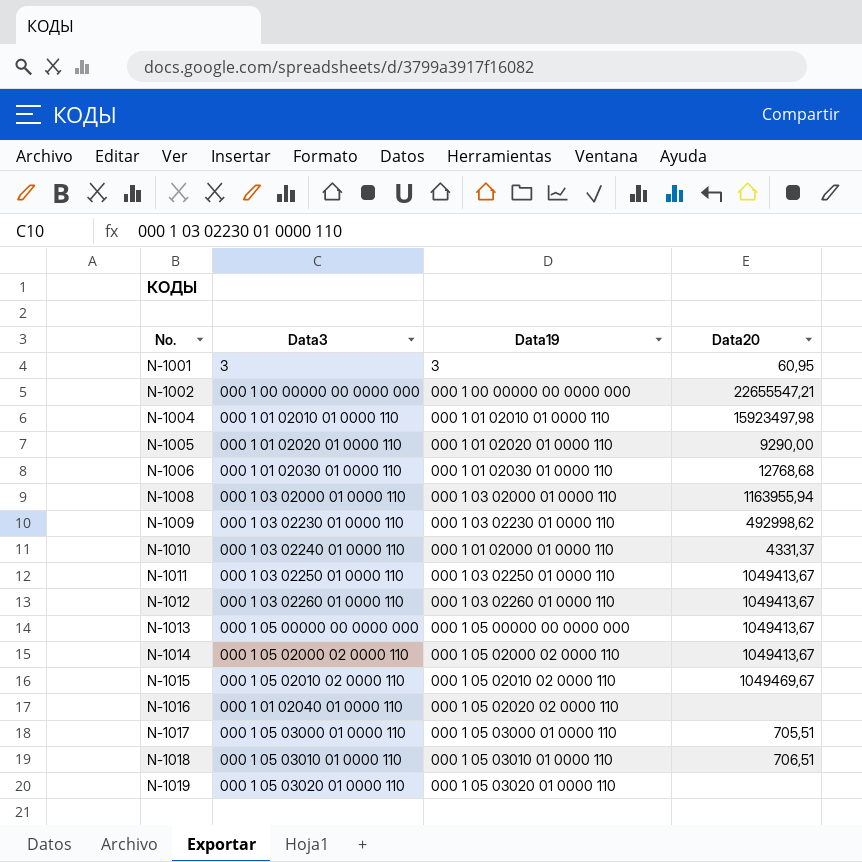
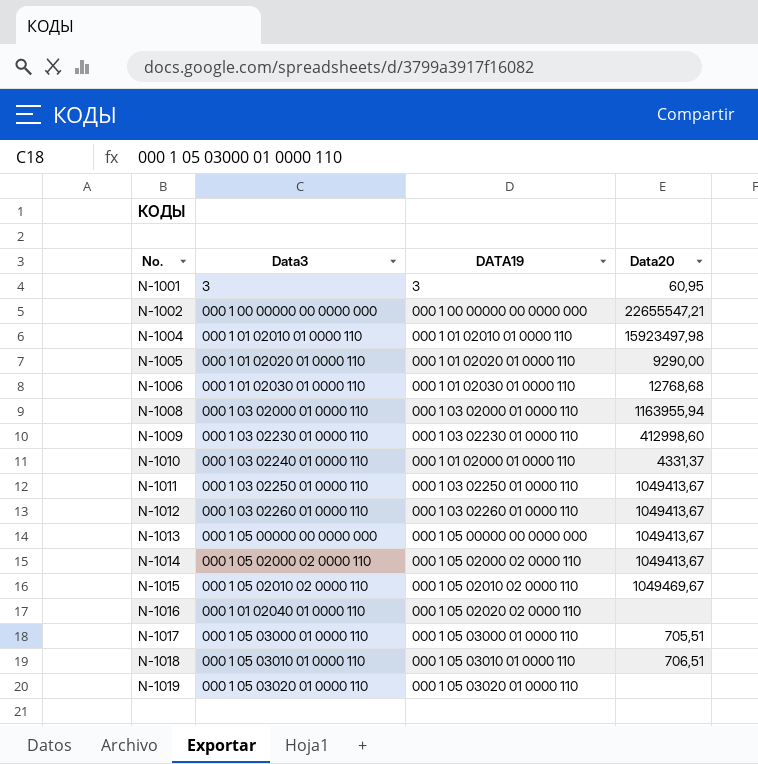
column name: Data19 -> DATA19
N-1009 | Data20: 492998,62 -> 412998,60

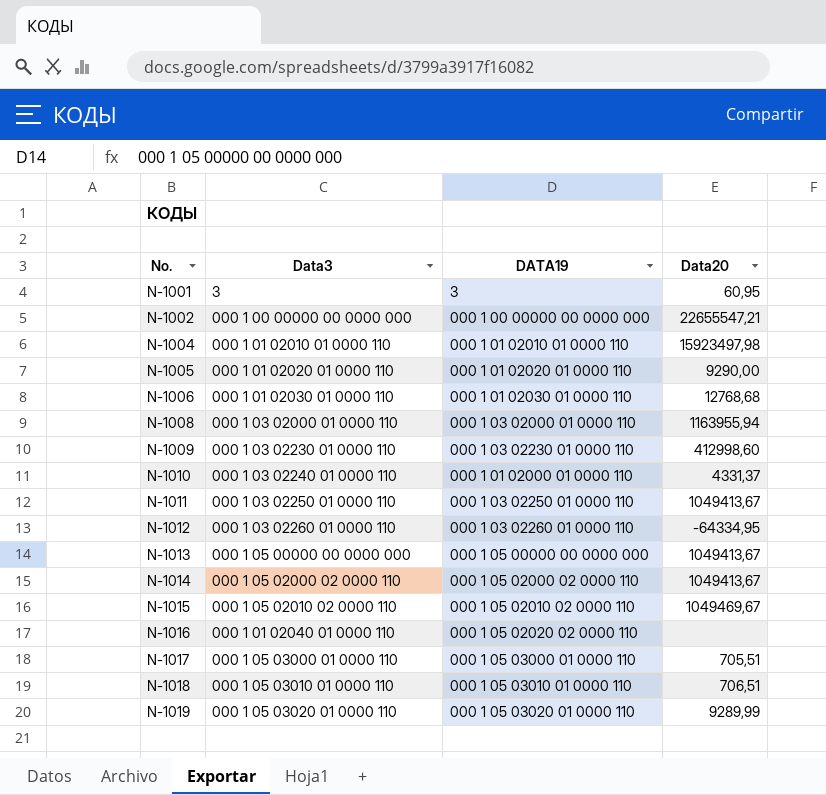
N-1012 | Data20: 1049413,67 -> -64334,95
N-1019 | Data20: none -> 9289,99

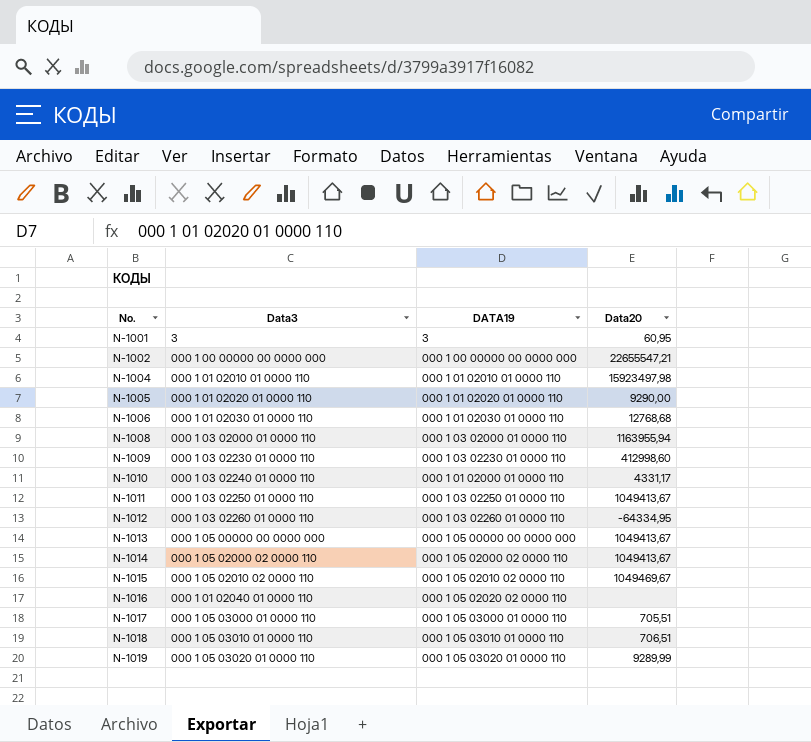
N-1010 | Data20: 4331,37 -> 4331,17

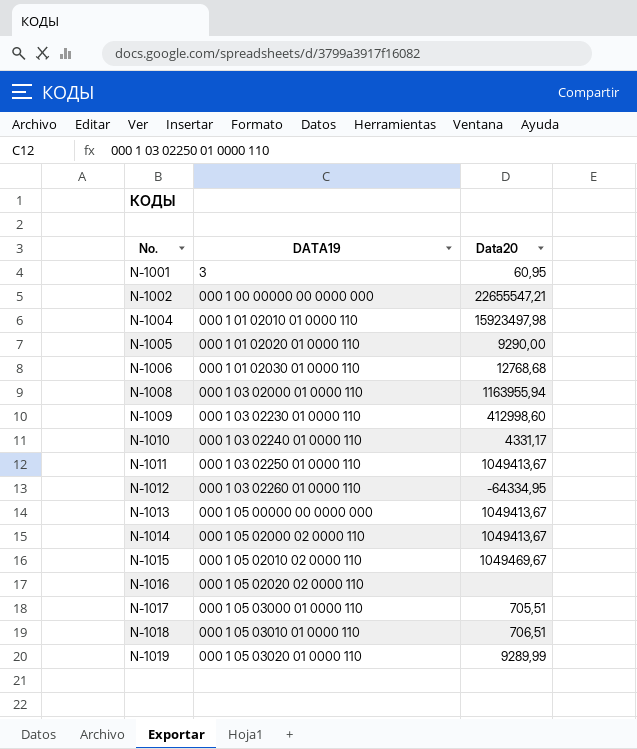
column Data3 | position: 2 -> none
N-1010 | DATA19: 000 1 01 02000 01 0000 110 -> 000 1 03 02240 01 0000 110

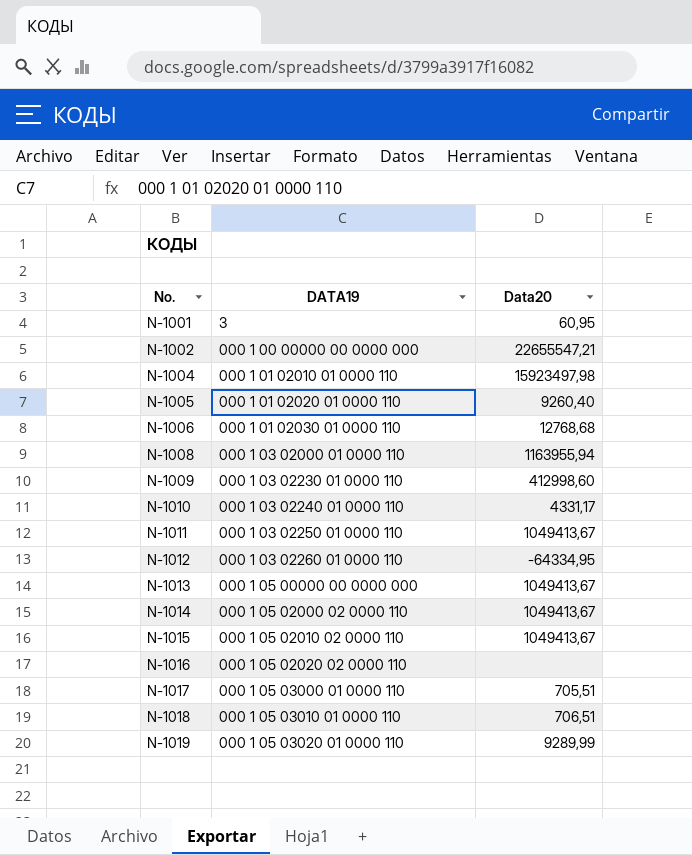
N-1005 | Data20: 9290,00 -> 9260,40
N-1015 | Data20: 1049469,67 -> 1049413,67

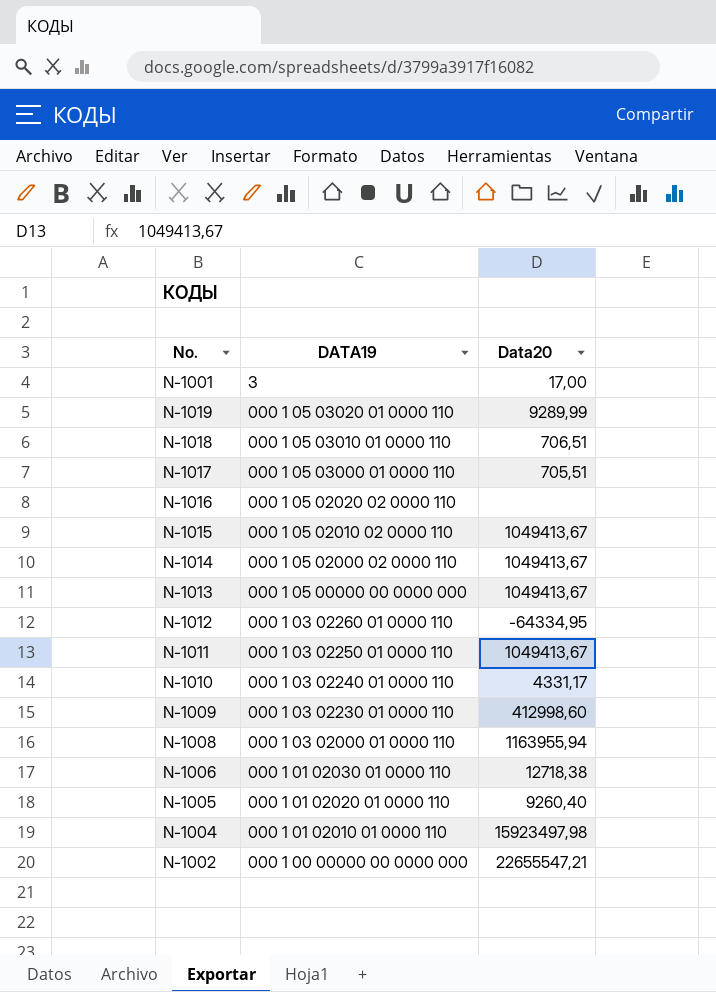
row order: No. ascending -> DATA19 descending
N-1001 | Data20: 60,95 -> 17,00
N-1006 | Data20: 12768,68 -> 12718,38

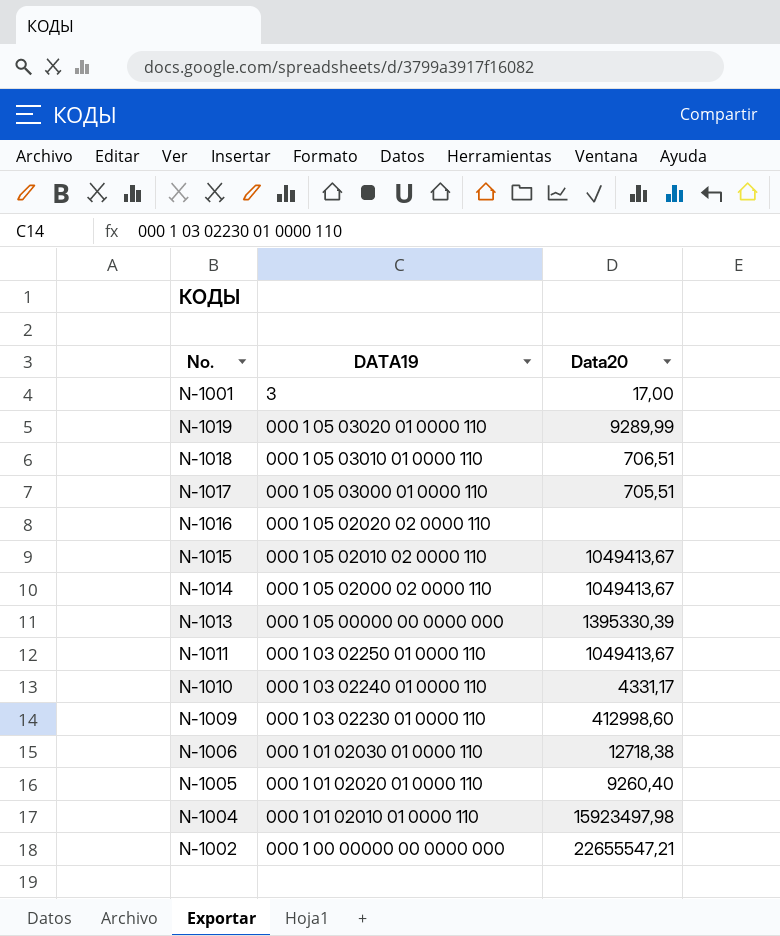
row N-1012: 000 1 03 02260 01 0000 110 | -64334,95 -> none
row N-1008: 000 1 03 02000 01 0000 110 | 1163955,94 -> none
N-1013 | Data20: 1049413,67 -> 1395330,39

